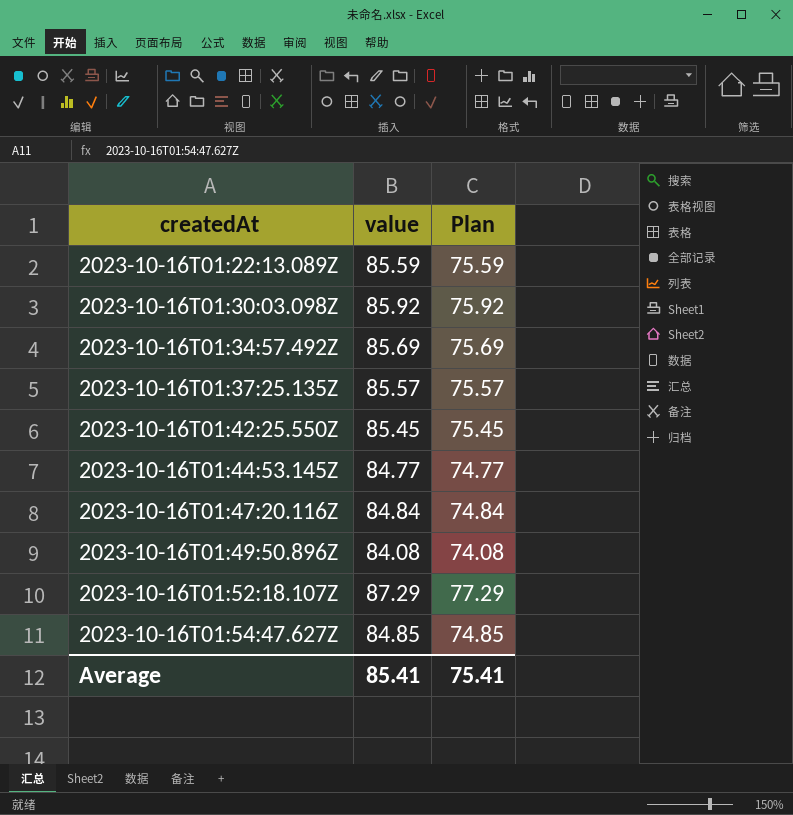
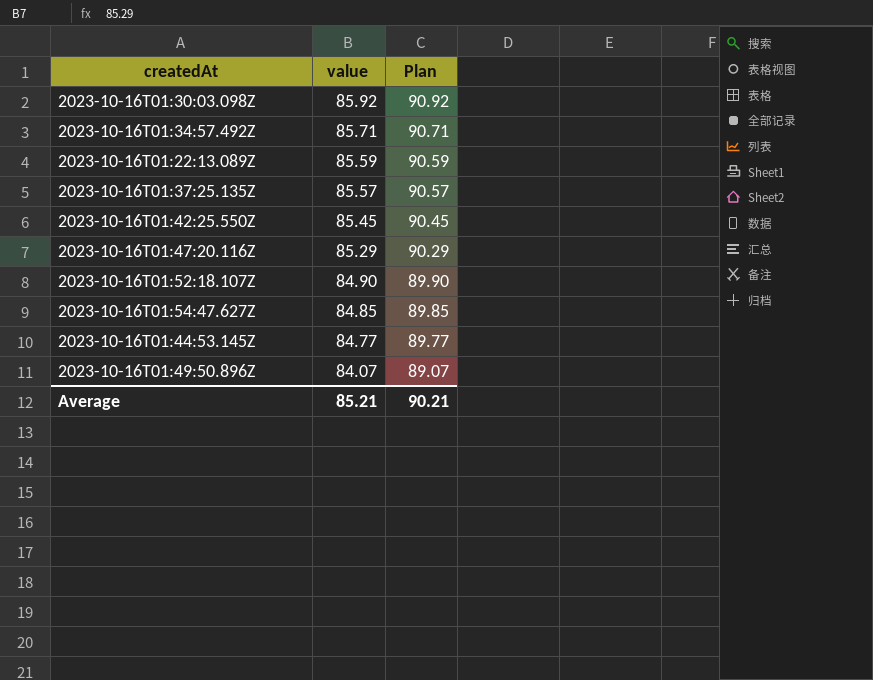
row order: createdAt ascending -> value descending
column Plan | formula: [value] - 10 -> [value] + 5
2023-10-16T01:34:57.492Z | value: 85.69 -> 85.71
2023-10-16T01:47:20.116Z | value: 84.84 -> 85.29
2023-10-16T01:52:18.107Z | value: 87.29 -> 84.90
2023-10-16T01:49:50.896Z | value: 84.08 -> 84.07
Average | value: 85.41 -> 85.21
Average | Plan: 75.41 -> 90.21

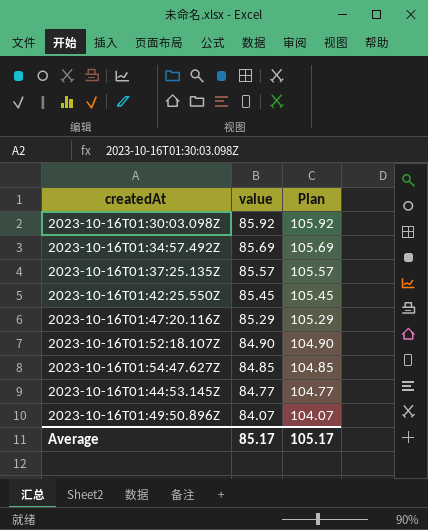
column Plan | formula: [value] + 5 -> [value] + 20
row 2023-10-16T01:22:13.089Z: 85.59 | 90.59 -> none
2023-10-16T01:34:57.492Z | value: 85.71 -> 85.69
Average | value: 85.21 -> 85.17
Average | Plan: 90.21 -> 105.17

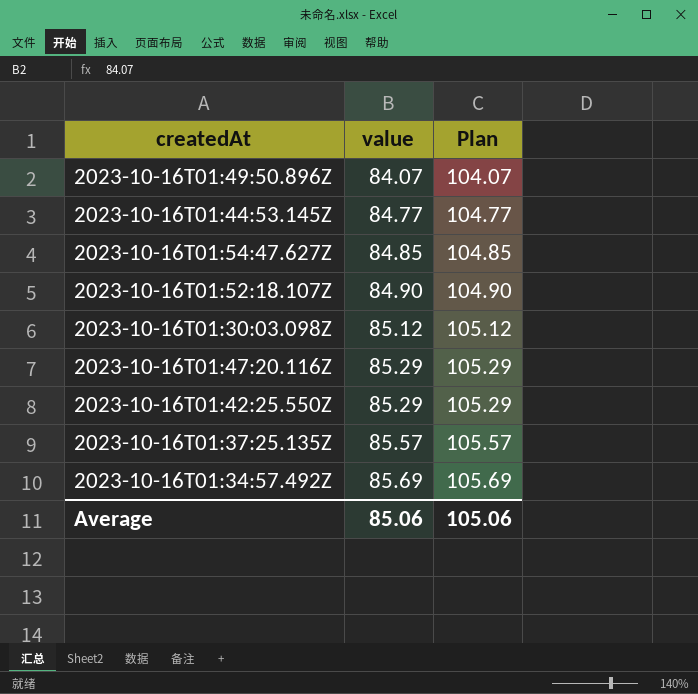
row order: value descending -> value ascending
2023-10-16T01:30:03.098Z | value: 85.92 -> 85.12
2023-10-16T01:30:03.098Z | Plan: 105.92 -> 105.12
2023-10-16T01:42:25.550Z | value: 85.45 -> 85.29
2023-10-16T01:42:25.550Z | Plan: 105.45 -> 105.29
Average | value: 85.17 -> 85.06
Average | Plan: 105.17 -> 105.06

